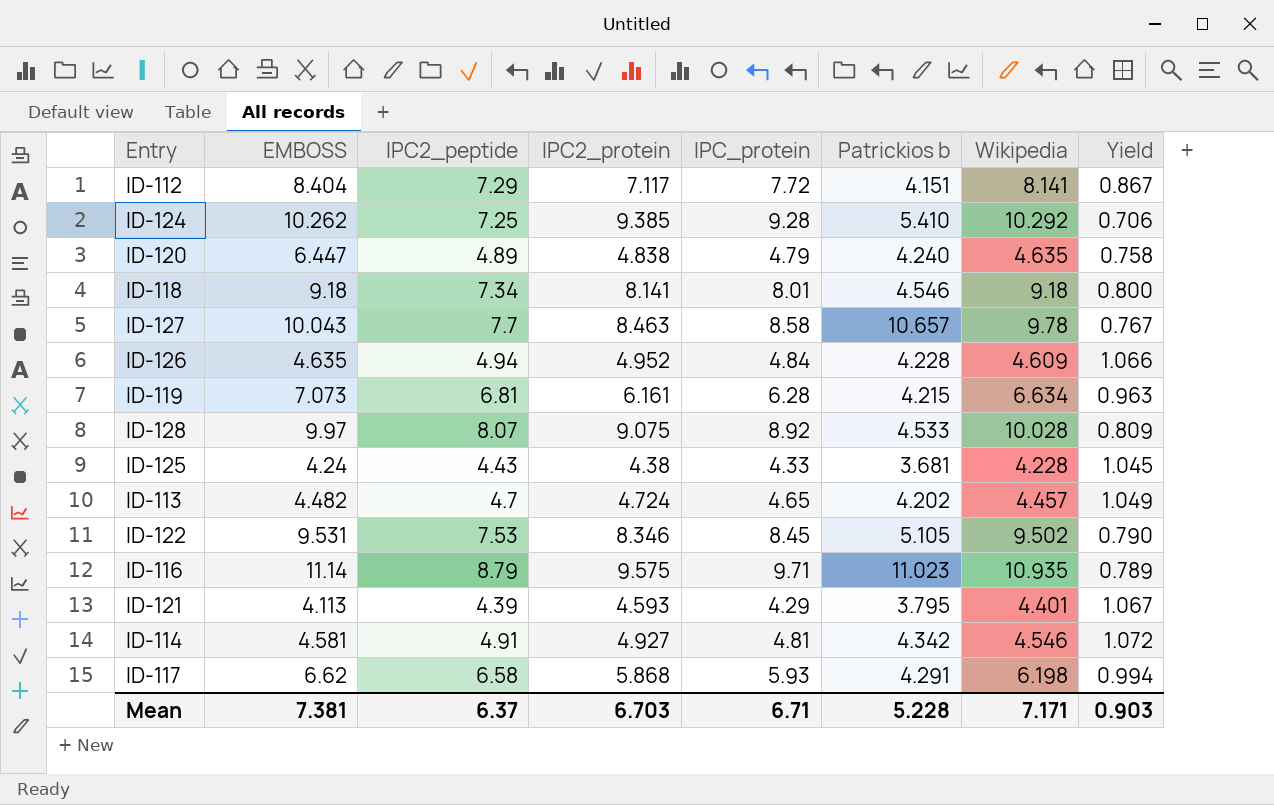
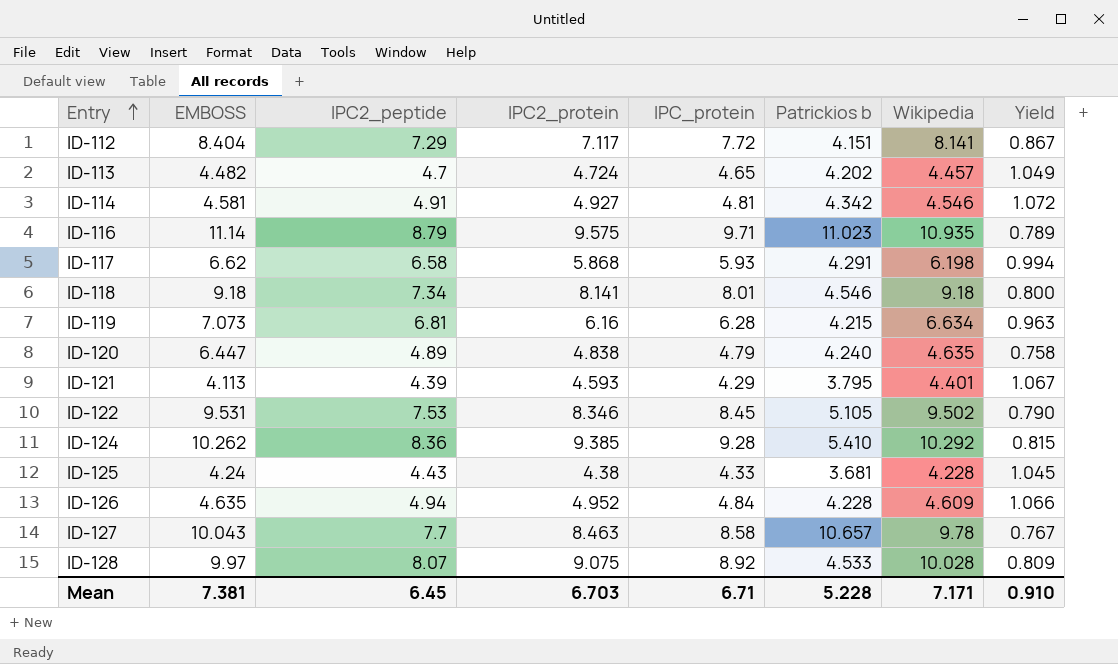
row order: none -> Entry ascending
ID-119 | IPC2_protein: 6.161 -> 6.16
ID-124 | IPC2_peptide: 7.25 -> 8.36
ID-124 | Yield: 0.706 -> 0.815
Mean | IPC2_peptide: 6.37 -> 6.45
Mean | Yield: 0.903 -> 0.910

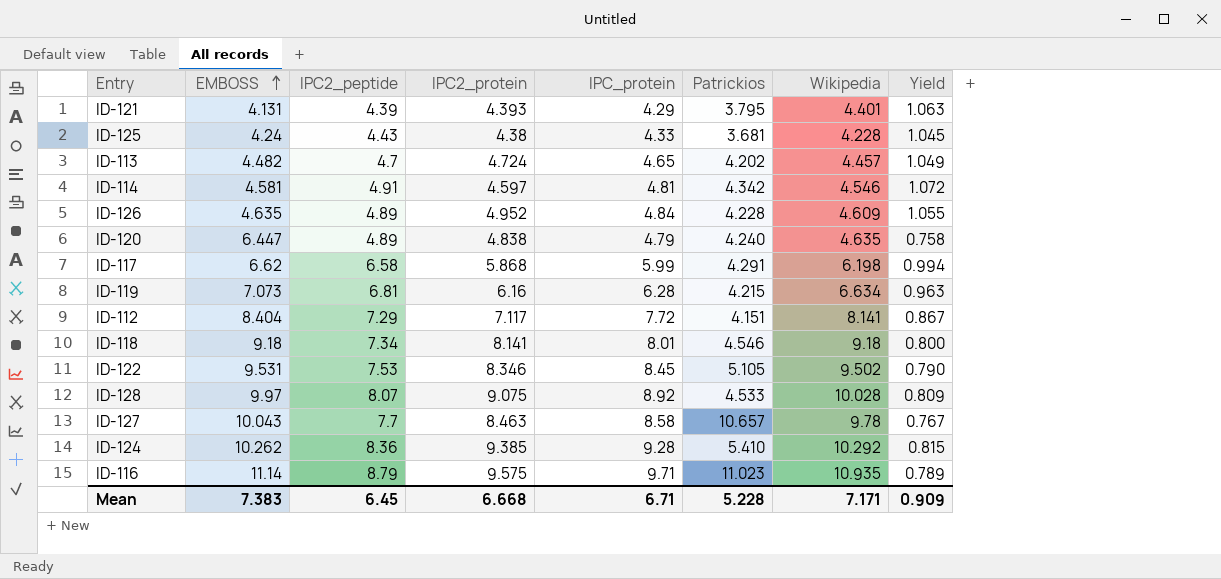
row order: Entry ascending -> EMBOSS ascending
column name: Patrickios b -> Patrickios
ID-121 | EMBOSS: 4.113 -> 4.131
ID-121 | IPC2_protein: 4.593 -> 4.393
ID-121 | Yield: 1.067 -> 1.063
ID-114 | IPC2_protein: 4.927 -> 4.597
ID-126 | IPC2_peptide: 4.94 -> 4.89
ID-126 | Yield: 1.066 -> 1.055
ID-117 | IPC_protein: 5.93 -> 5.99
Mean | EMBOSS: 7.381 -> 7.383
Mean | IPC2_protein: 6.703 -> 6.668
Mean | Yield: 0.910 -> 0.909

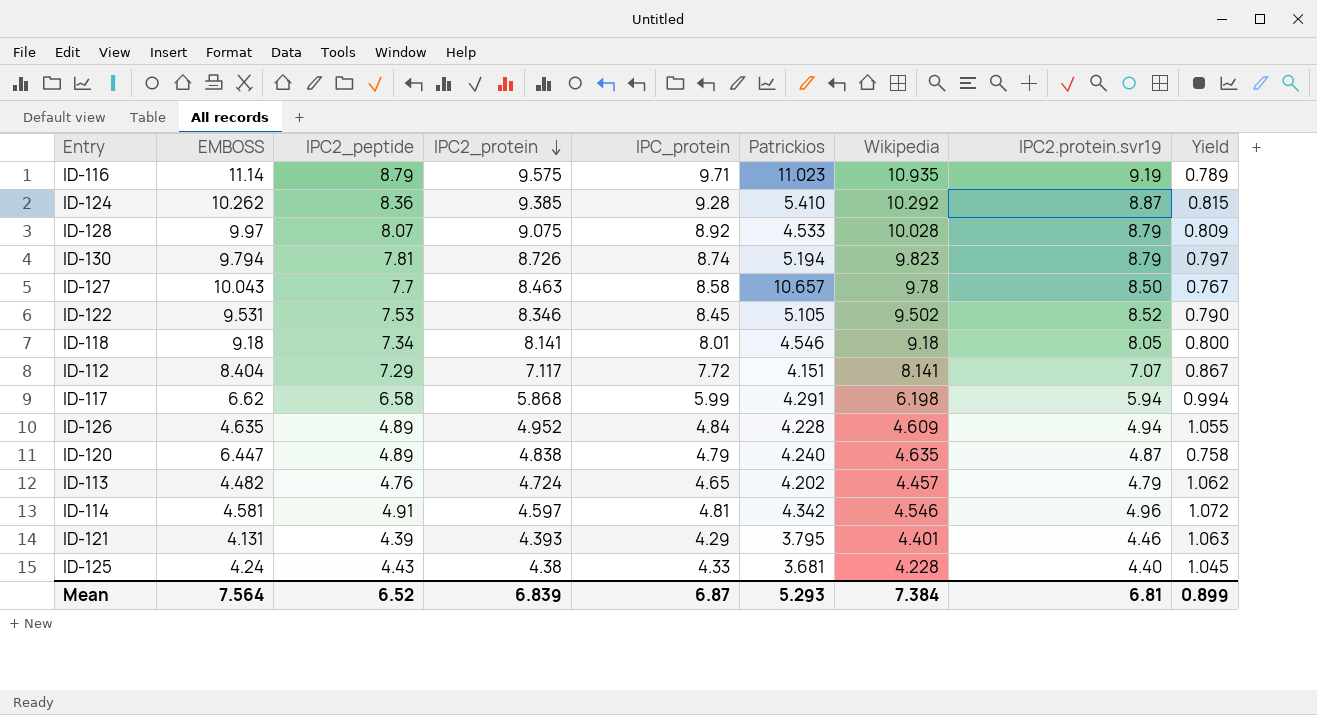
row order: EMBOSS ascending -> IPC2_protein descending
column IPC2.protein.svr19 | position: none -> 8
row ID-119: 7.073 | 6.81 | 6.16 | 6.28 | 4.215 | 6.634 | 0.963 -> none
row ID-130: none -> 9.794 | 7.81 | 8.726 | 8.74 | 5.194 | 9.823 | 8.79 | 0.797
ID-113 | IPC2_peptide: 4.7 -> 4.76
ID-113 | Yield: 1.049 -> 1.062
Mean | EMBOSS: 7.383 -> 7.564
Mean | IPC2_peptide: 6.45 -> 6.52
Mean | IPC2_protein: 6.668 -> 6.839
Mean | IPC_protein: 6.71 -> 6.87
Mean | Patrickios: 5.228 -> 5.293
Mean | Wikipedia: 7.171 -> 7.384
Mean | Yield: 0.909 -> 0.899

